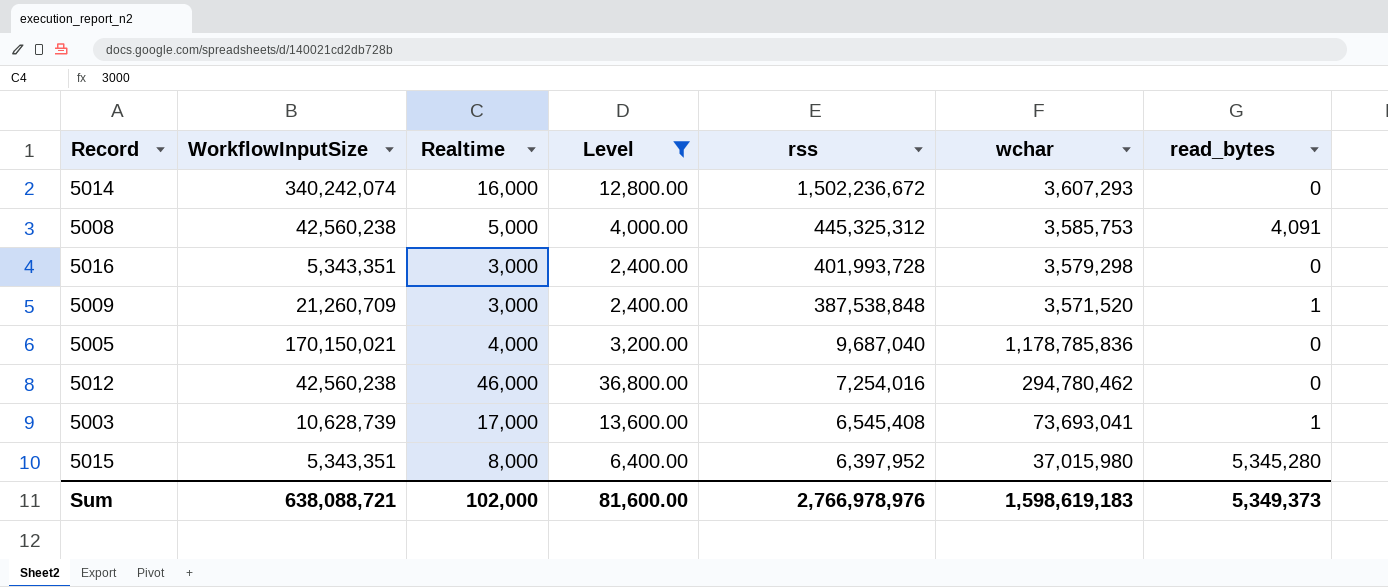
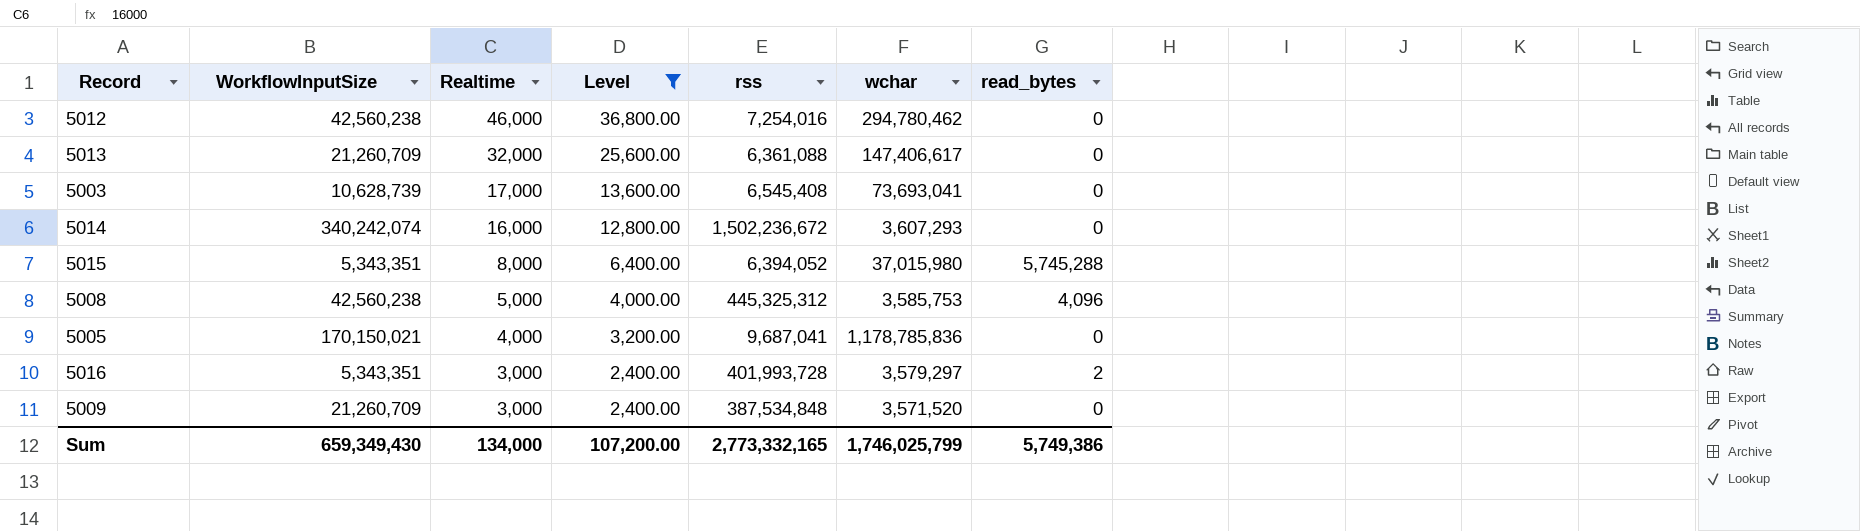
row order: rss descending -> Realtime descending
row 5013: none -> 21,260,709 | 32,000 | 25,600.00 | 6,361,088 | 147,406,617 | 0
5003 | read_bytes: 1 -> 0
5015 | rss: 6,397,952 -> 6,394,052
5015 | read_bytes: 5,345,280 -> 5,745,288
5008 | read_bytes: 4,091 -> 4,096
5005 | rss: 9,687,040 -> 9,687,041
5016 | wchar: 3,579,298 -> 3,579,297
5016 | read_bytes: 0 -> 2
5009 | rss: 387,538,848 -> 387,534,848
5009 | read_bytes: 1 -> 0
Sum | WorkflowInputSize: 638,088,721 -> 659,349,430
Sum | Realtime: 102,000 -> 134,000
Sum | Level: 81,600.00 -> 107,200.00
Sum | rss: 2,766,978,976 -> 2,773,332,165
Sum | wchar: 1,598,619,183 -> 1,746,025,799
Sum | read_bytes: 5,349,373 -> 5,749,386

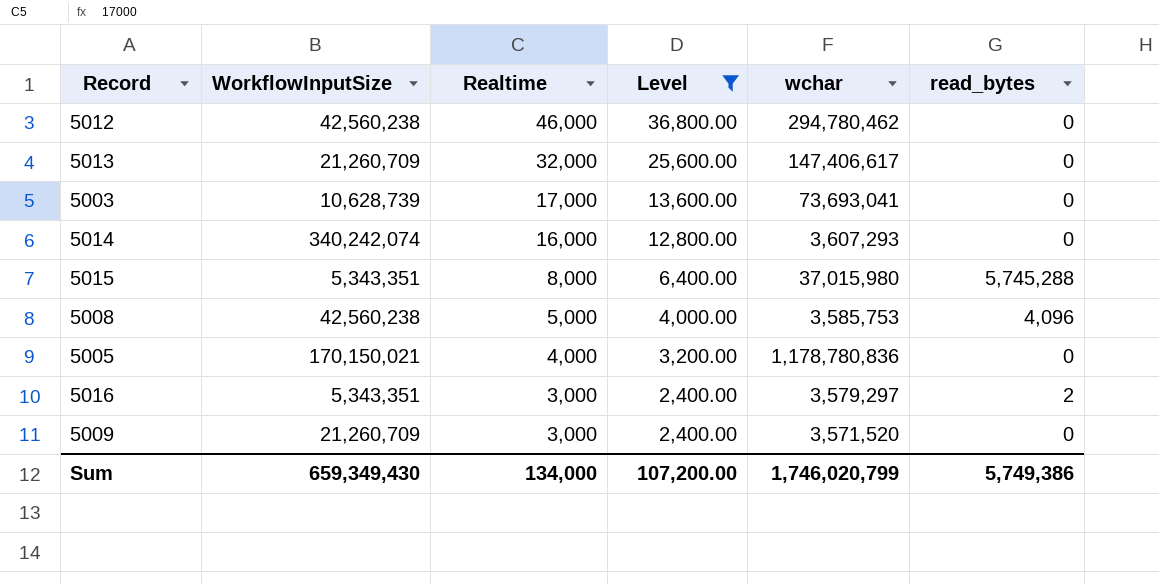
column rss | position: 5 -> none
5005 | wchar: 1,178,785,836 -> 1,178,780,836
Sum | wchar: 1,746,025,799 -> 1,746,020,799

